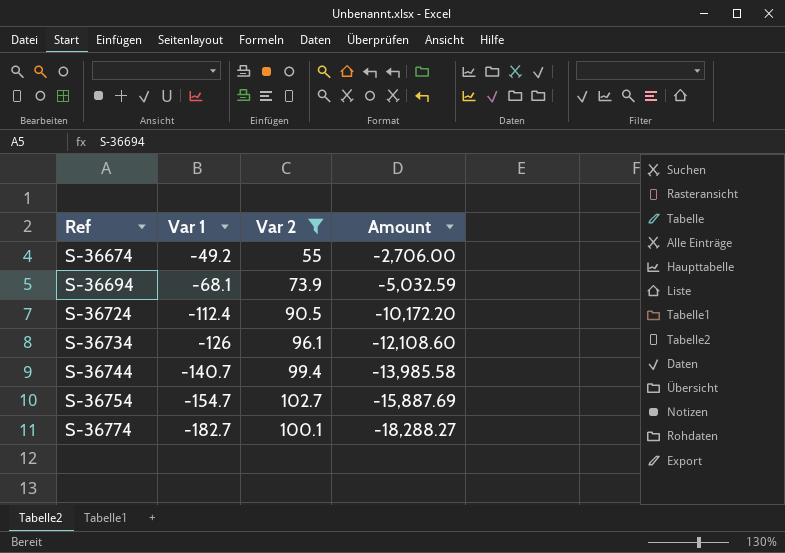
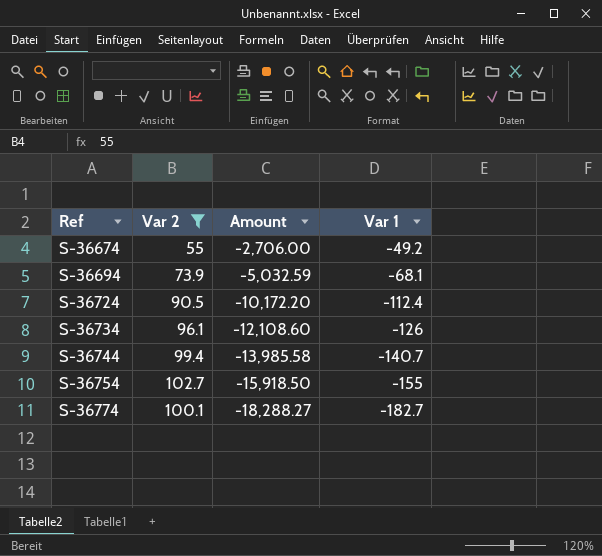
column Var 1 | position: 2 -> 4
S-36754 | Amount: -15,887.69 -> -15,918.50
S-36754 | Var 1: -154.7 -> -155

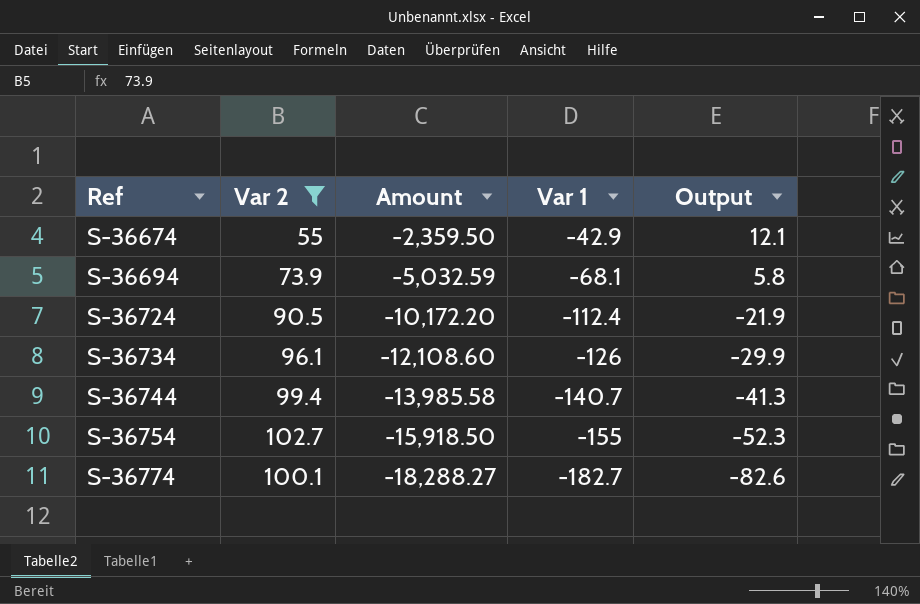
column Output | formula: none -> [Var 2] + [Var 1]
S-36674 | Amount: -2,706.00 -> -2,359.50
S-36674 | Var 1: -49.2 -> -42.9

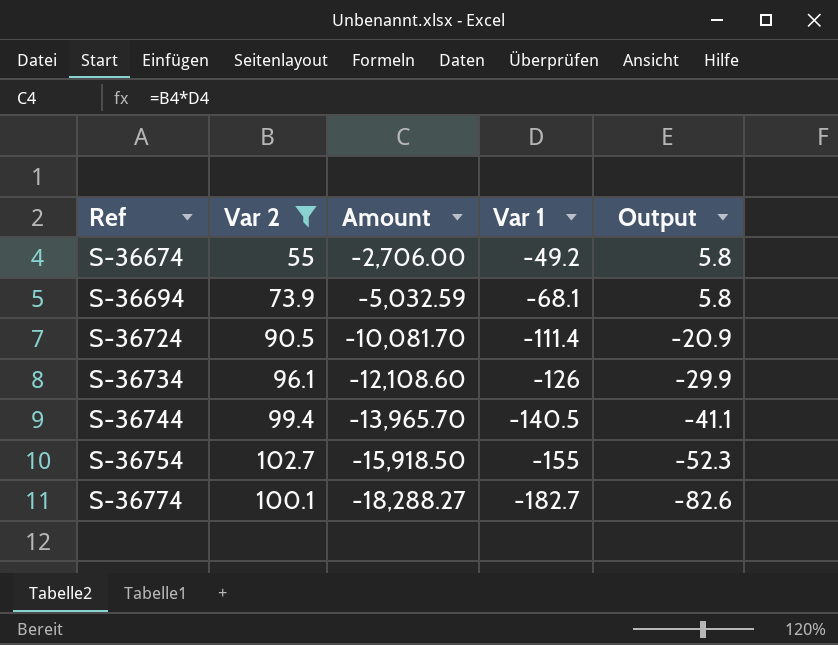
S-36674 | Amount: -2,359.50 -> -2,706.00
S-36674 | Var 1: -42.9 -> -49.2
S-36674 | Output: 12.1 -> 5.8
S-36724 | Amount: -10,172.20 -> -10,081.70
S-36724 | Var 1: -112.4 -> -111.4
S-36724 | Output: -21.9 -> -20.9
S-36744 | Amount: -13,985.58 -> -13,965.70
S-36744 | Var 1: -140.7 -> -140.5
S-36744 | Output: -41.3 -> -41.1

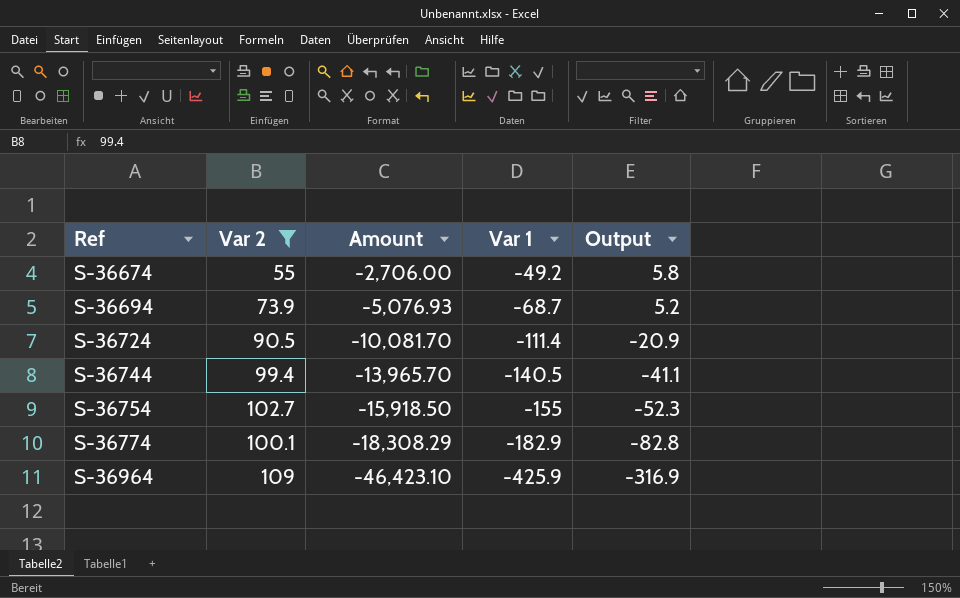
row S-36734: 96.1 | -12,108.60 | -126 | -29.9 -> none
S-36694 | Amount: -5,032.59 -> -5,076.93
S-36694 | Var 1: -68.1 -> -68.7
S-36694 | Output: 5.8 -> 5.2
S-36774 | Amount: -18,288.27 -> -18,308.29
S-36774 | Var 1: -182.7 -> -182.9
S-36774 | Output: -82.6 -> -82.8
row S-36964: none -> 109 | -46,423.10 | -425.9 | -316.9

